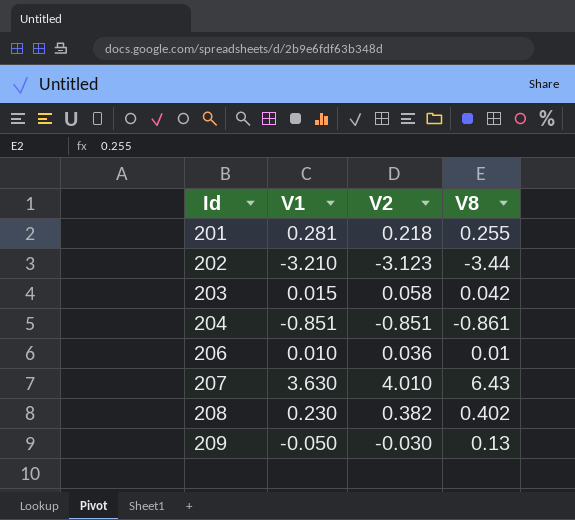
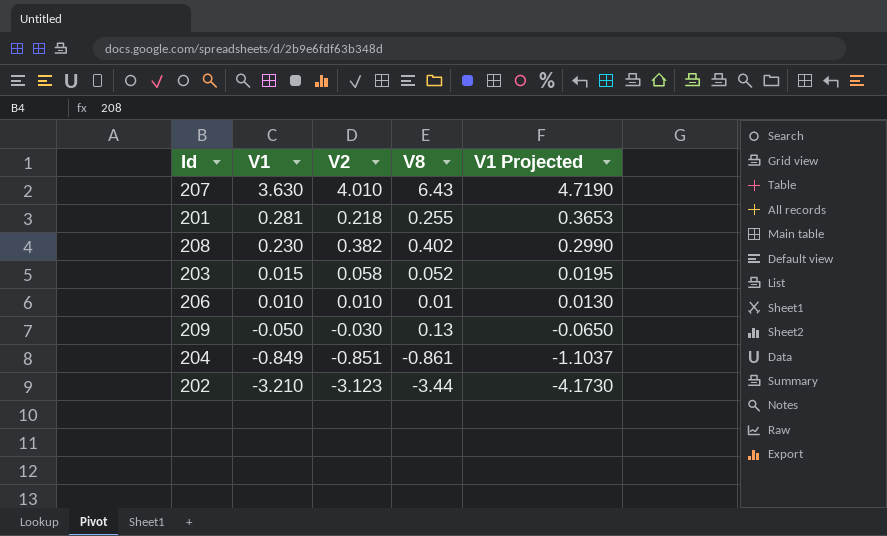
row order: Id ascending -> V1 descending
column V1 Projected | formula: none -> [V1] * 1.3
203 | V8: 0.042 -> 0.052
206 | V2: 0.036 -> 0.010
204 | V1: -0.851 -> -0.849

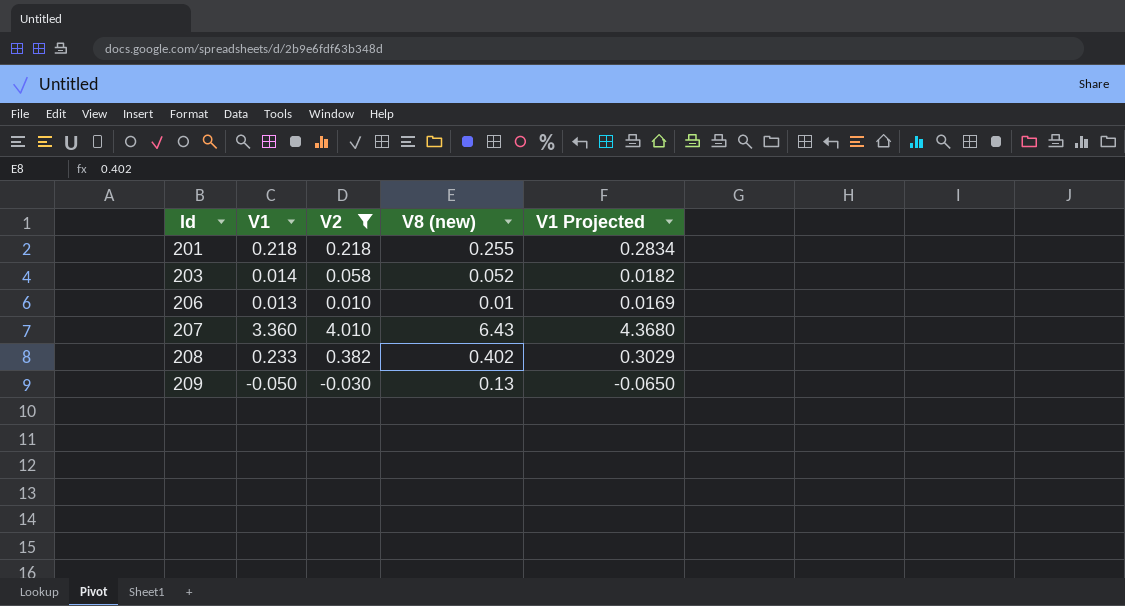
filter: none -> V2 >= -0.030
row order: V1 descending -> Id ascending
column name: V8 -> V8 (new)
201 | V1: 0.281 -> 0.218
201 | V1 Projected: 0.3653 -> 0.2834
203 | V1: 0.015 -> 0.014
203 | V1 Projected: 0.0195 -> 0.0182
206 | V1: 0.010 -> 0.013
206 | V1 Projected: 0.0130 -> 0.0169
207 | V1: 3.630 -> 3.360
207 | V1 Projected: 4.7190 -> 4.3680
208 | V1: 0.230 -> 0.233
208 | V1 Projected: 0.2990 -> 0.3029

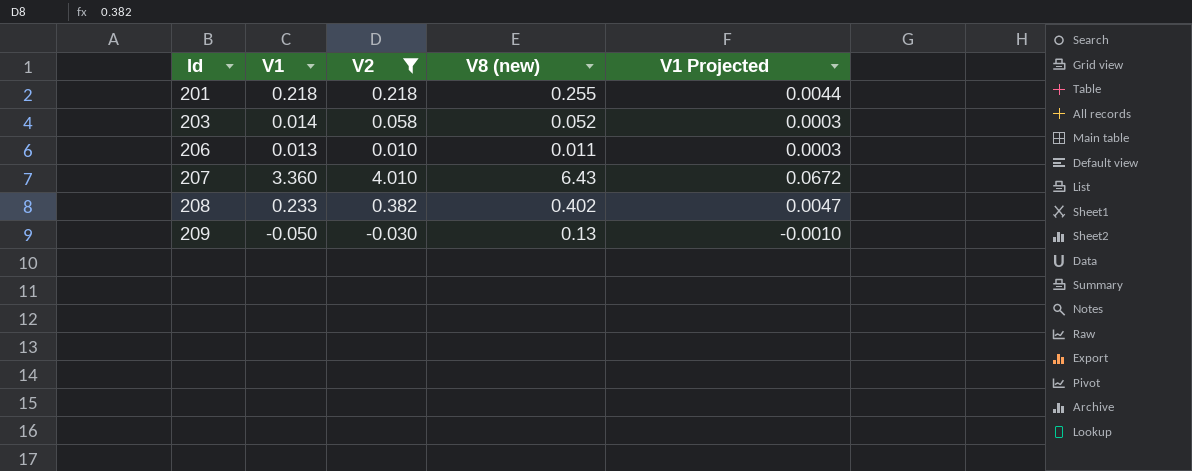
column V1 Projected | formula: [V1] * 1.3 -> [V1] * 0.02
206 | V8 (new): 0.01 -> 0.011

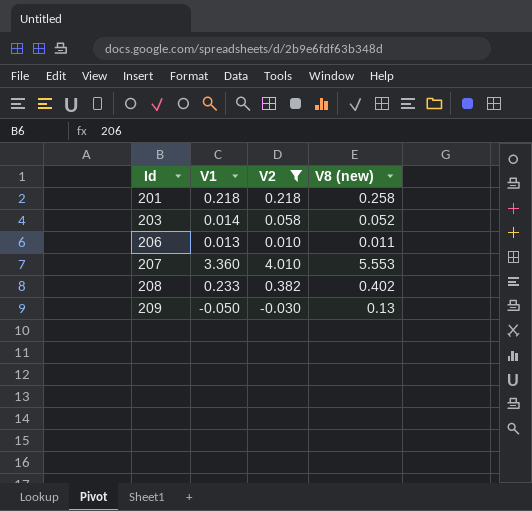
column V1 Projected | formula: [V1] * 0.02 -> none
201 | V8 (new): 0.255 -> 0.258
207 | V8 (new): 6.43 -> 5.553

